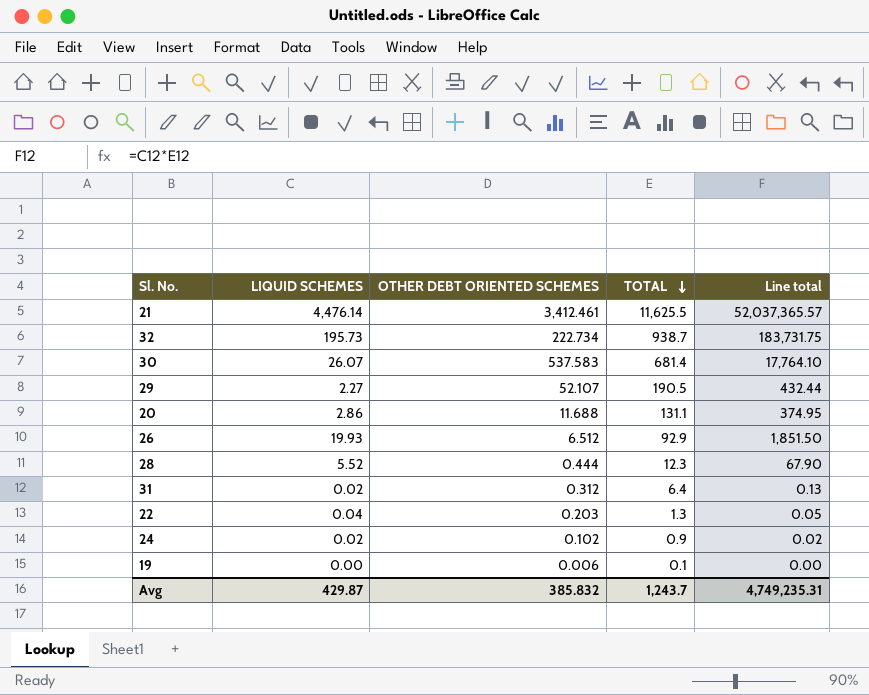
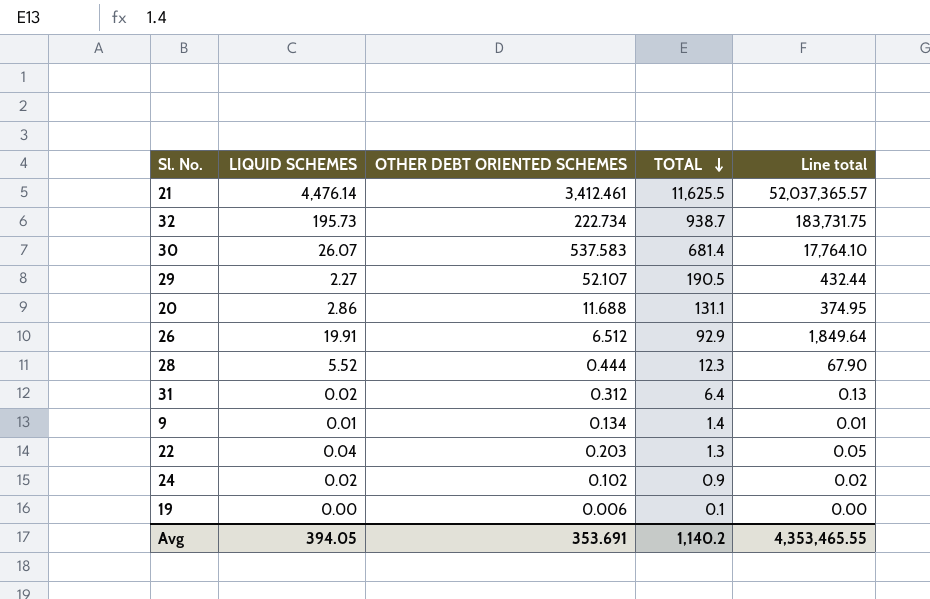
26 | LIQUID SCHEMES: 19.93 -> 19.91
26 | Line total: 1,851.50 -> 1,849.64
row 9: none -> 0.01 | 0.134 | 1.4 | 0.01
Avg | LIQUID SCHEMES: 429.87 -> 394.05
Avg | OTHER DEBT ORIENTED SCHEMES: 385.832 -> 353.691
Avg | TOTAL: 1,243.7 -> 1,140.2
Avg | Line total: 4,749,235.31 -> 4,353,465.55

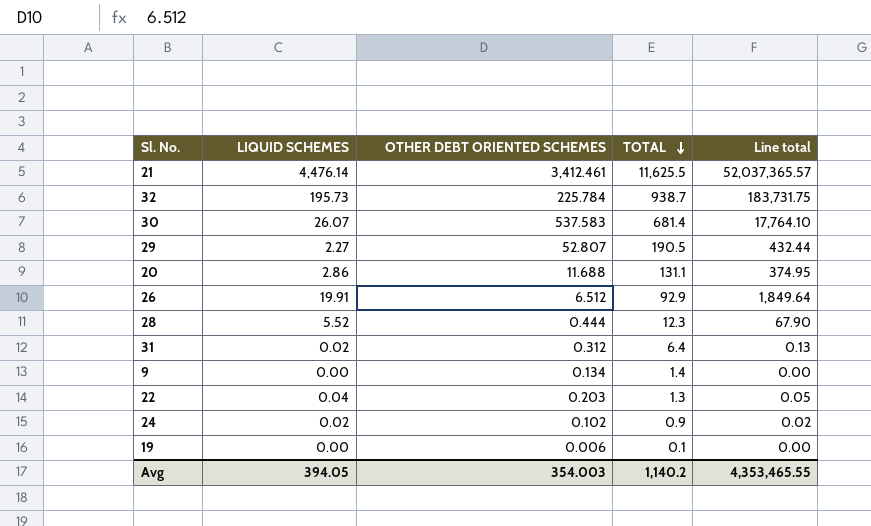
32 | OTHER DEBT ORIENTED SCHEMES: 222.734 -> 225.784
29 | OTHER DEBT ORIENTED SCHEMES: 52.107 -> 52.807
9 | LIQUID SCHEMES: 0.01 -> 0.00
9 | Line total: 0.01 -> 0.00
Avg | OTHER DEBT ORIENTED SCHEMES: 353.691 -> 354.003

